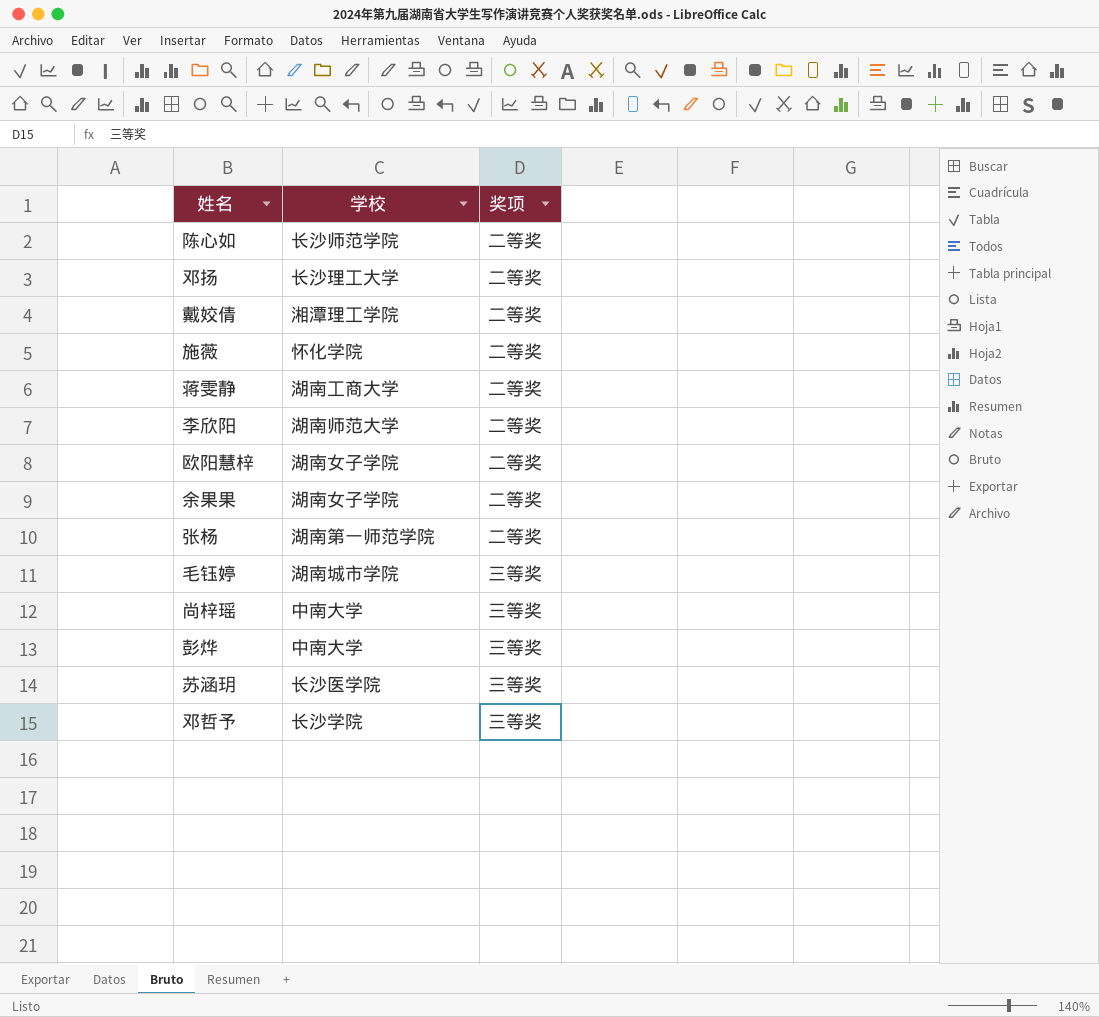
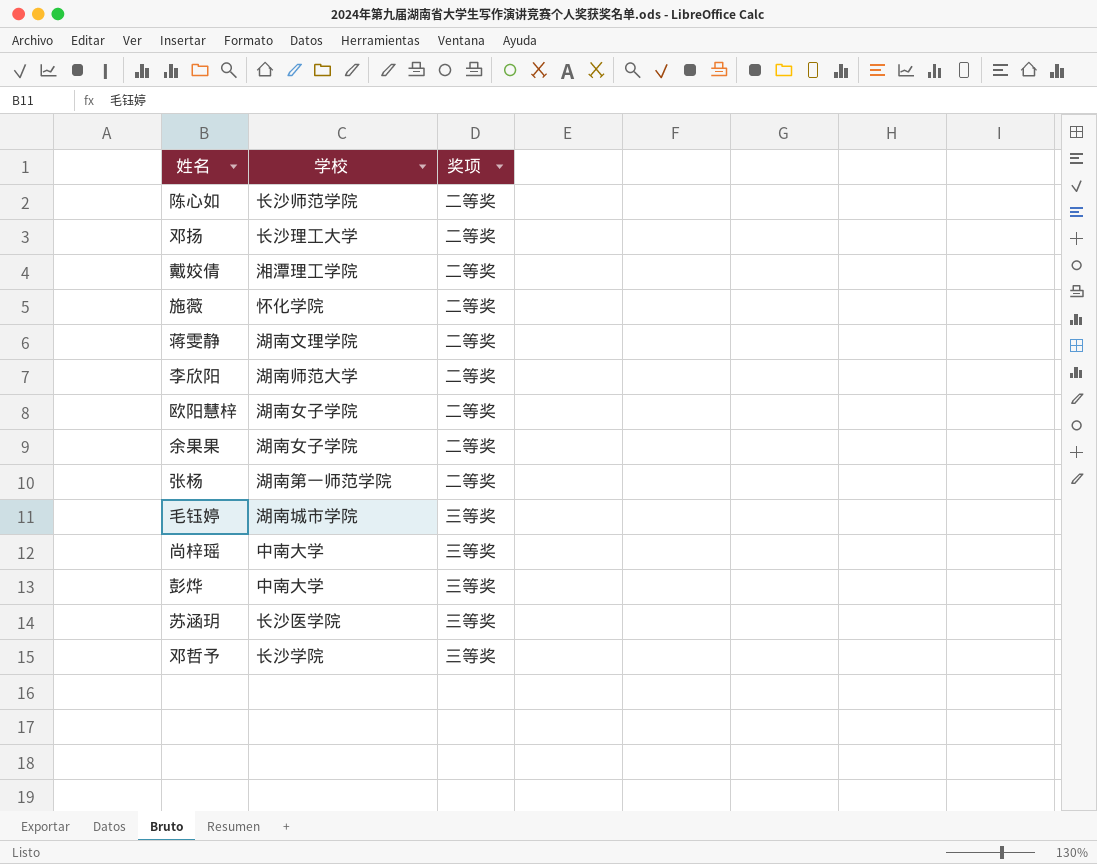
蒋雯静 | 学校: 湖南工商大学 -> 湖南文理学院

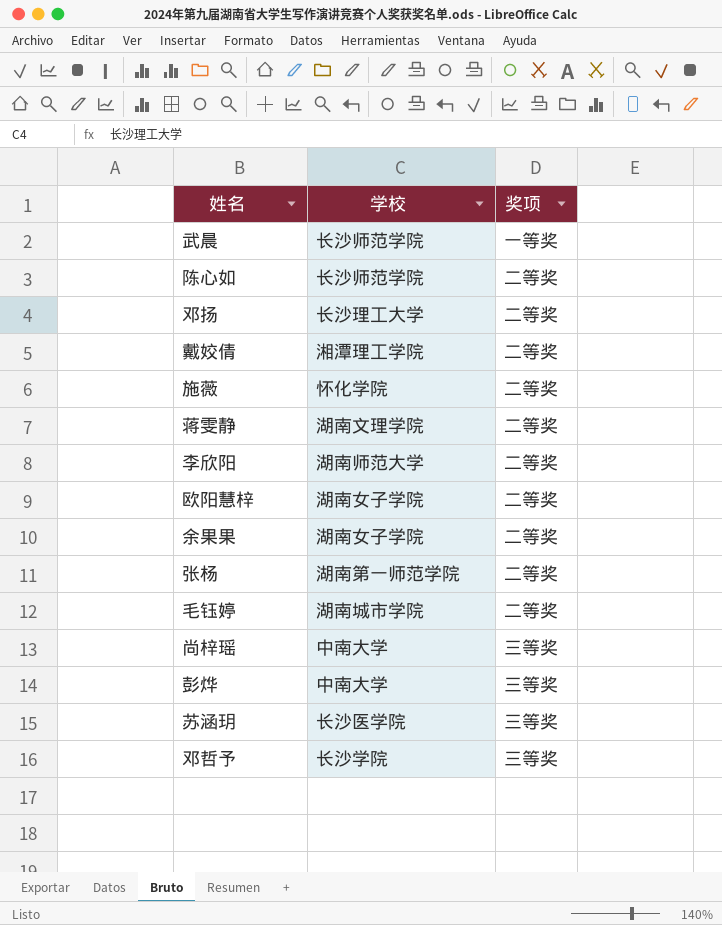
row 武晨: none -> 长沙师范学院 | 一等奖
毛钰婷 | 奖项: 三等奖 -> 二等奖

